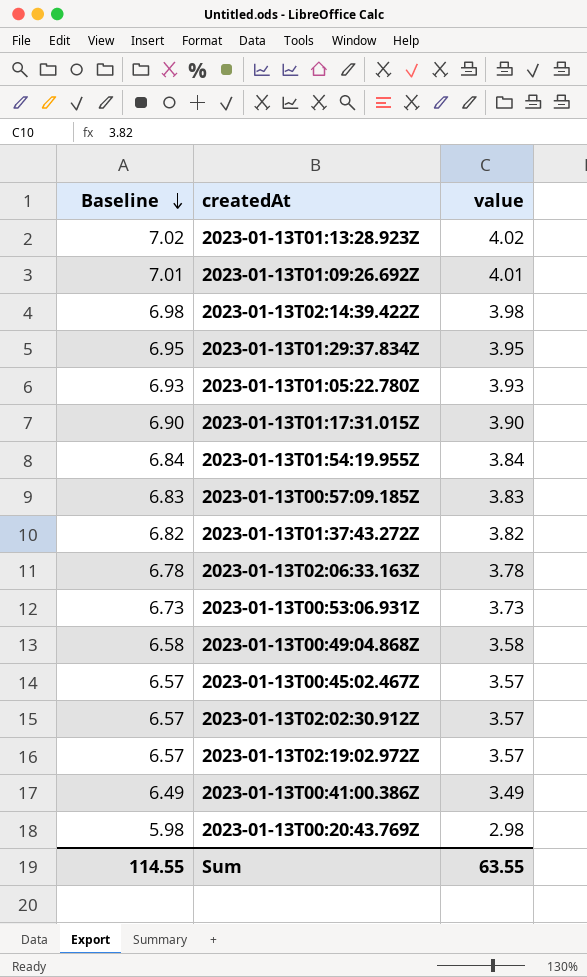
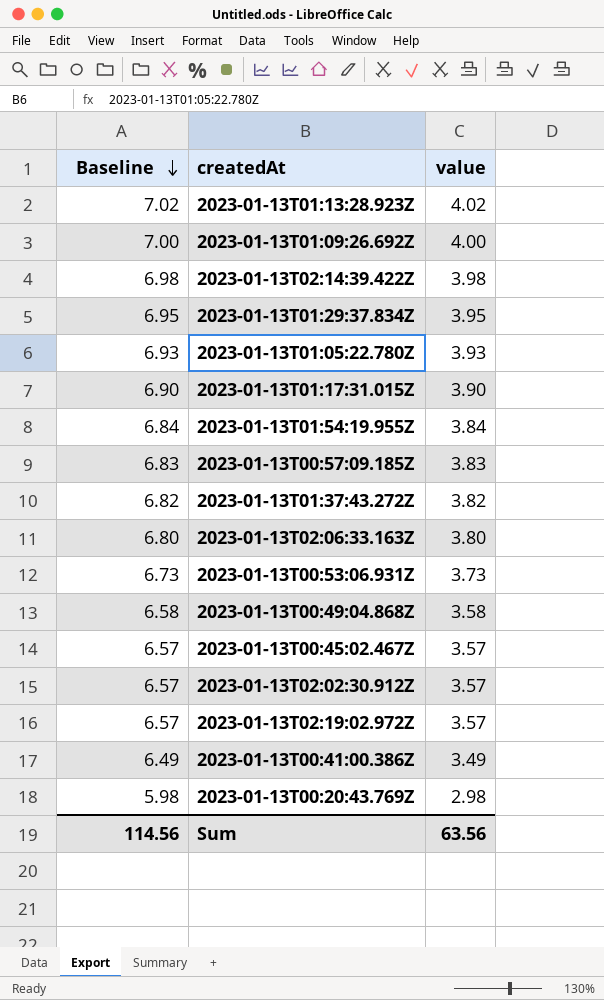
2023-01-13T01:09:26.692Z | Baseline: 7.01 -> 7.00
2023-01-13T01:09:26.692Z | value: 4.01 -> 4.00
2023-01-13T02:06:33.163Z | Baseline: 6.78 -> 6.80
2023-01-13T02:06:33.163Z | value: 3.78 -> 3.80
Sum | Baseline: 114.55 -> 114.56
Sum | value: 63.55 -> 63.56

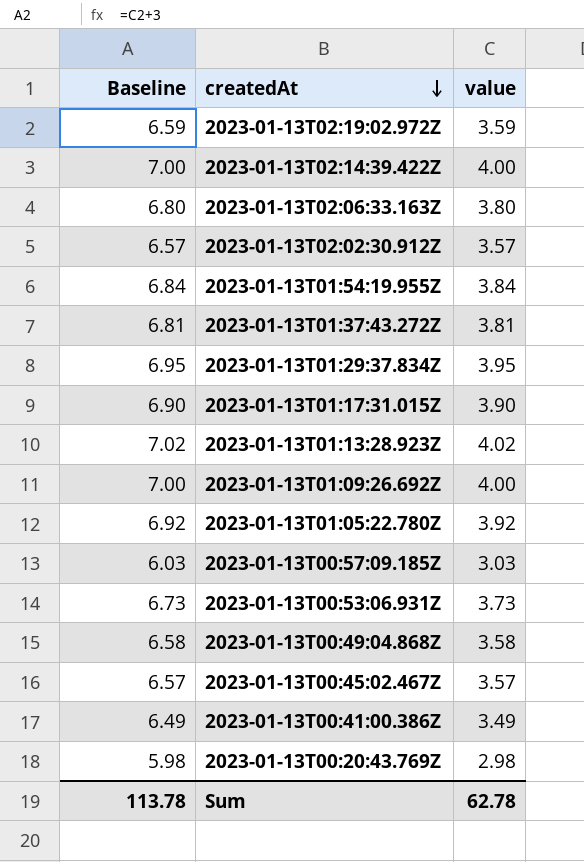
row order: Baseline descending -> createdAt descending
2023-01-13T02:19:02.972Z | Baseline: 6.57 -> 6.59
2023-01-13T02:19:02.972Z | value: 3.57 -> 3.59
2023-01-13T02:14:39.422Z | Baseline: 6.98 -> 7.00
2023-01-13T02:14:39.422Z | value: 3.98 -> 4.00
2023-01-13T01:37:43.272Z | Baseline: 6.82 -> 6.81
2023-01-13T01:37:43.272Z | value: 3.82 -> 3.81
2023-01-13T01:05:22.780Z | Baseline: 6.93 -> 6.92
2023-01-13T01:05:22.780Z | value: 3.93 -> 3.92
2023-01-13T00:57:09.185Z | Baseline: 6.83 -> 6.03
2023-01-13T00:57:09.185Z | value: 3.83 -> 3.03
Sum | Baseline: 114.56 -> 113.78
Sum | value: 63.56 -> 62.78

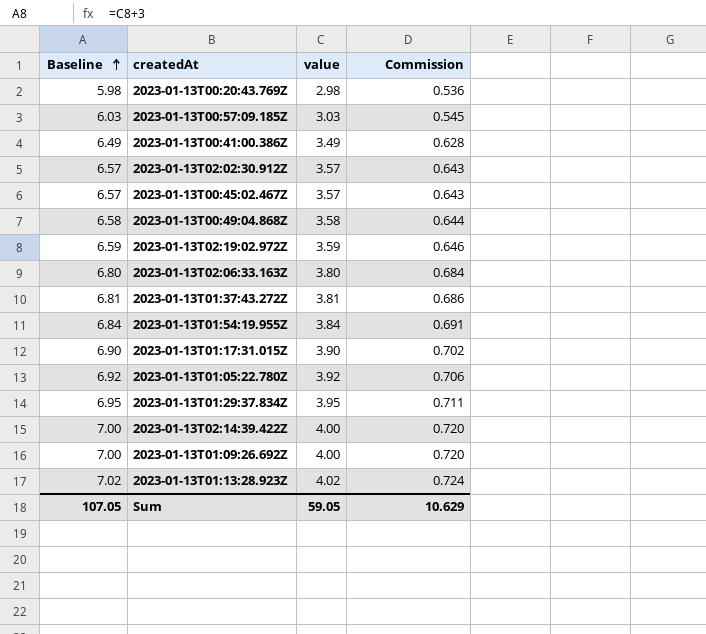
row order: createdAt descending -> Baseline ascending
column Commission | formula: none -> [value] * 0.18
row 2023-01-13T00:53:06.931Z: 6.73 | 3.73 -> none
Sum | Baseline: 113.78 -> 107.05
Sum | value: 62.78 -> 59.05

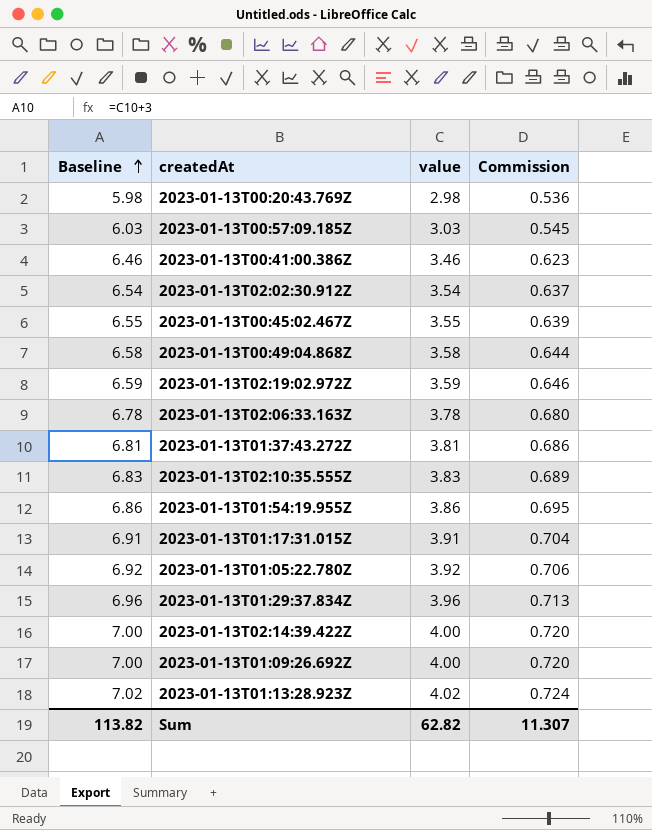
2023-01-13T00:41:00.386Z | Baseline: 6.49 -> 6.46
2023-01-13T00:41:00.386Z | value: 3.49 -> 3.46
2023-01-13T00:41:00.386Z | Commission: 0.628 -> 0.623
2023-01-13T02:02:30.912Z | Baseline: 6.57 -> 6.54
2023-01-13T02:02:30.912Z | value: 3.57 -> 3.54
2023-01-13T02:02:30.912Z | Commission: 0.643 -> 0.637
2023-01-13T00:45:02.467Z | Baseline: 6.57 -> 6.55
2023-01-13T00:45:02.467Z | value: 3.57 -> 3.55
2023-01-13T00:45:02.467Z | Commission: 0.643 -> 0.639
2023-01-13T02:06:33.163Z | Baseline: 6.80 -> 6.78
2023-01-13T02:06:33.163Z | value: 3.80 -> 3.78
2023-01-13T02:06:33.163Z | Commission: 0.684 -> 0.680
row 2023-01-13T02:10:35.555Z: none -> 6.83 | 3.83 | 0.689
2023-01-13T01:54:19.955Z | Baseline: 6.84 -> 6.86
2023-01-13T01:54:19.955Z | value: 3.84 -> 3.86
2023-01-13T01:54:19.955Z | Commission: 0.691 -> 0.695
2023-01-13T01:17:31.015Z | Baseline: 6.90 -> 6.91
2023-01-13T01:17:31.015Z | value: 3.90 -> 3.91
2023-01-13T01:17:31.015Z | Commission: 0.702 -> 0.704
2023-01-13T01:29:37.834Z | Baseline: 6.95 -> 6.96
2023-01-13T01:29:37.834Z | value: 3.95 -> 3.96
2023-01-13T01:29:37.834Z | Commission: 0.711 -> 0.713
Sum | Baseline: 107.05 -> 113.82
Sum | value: 59.05 -> 62.82
Sum | Commission: 10.629 -> 11.307

